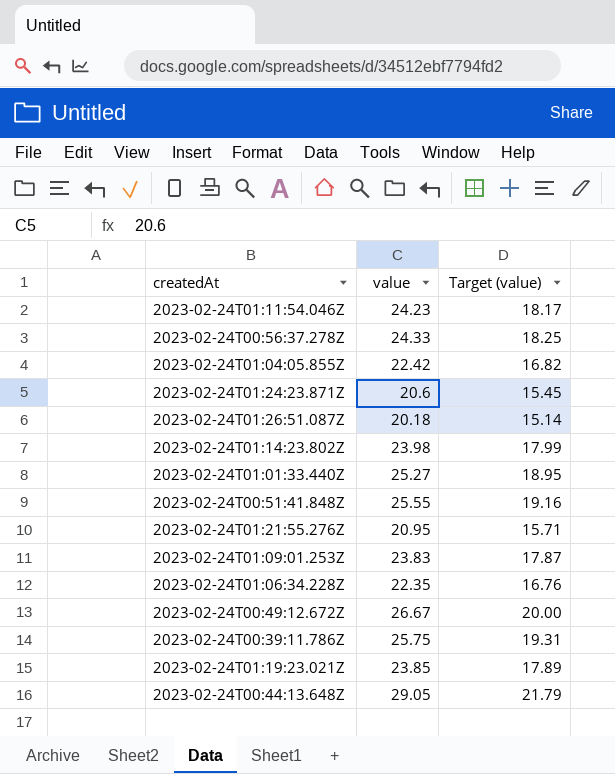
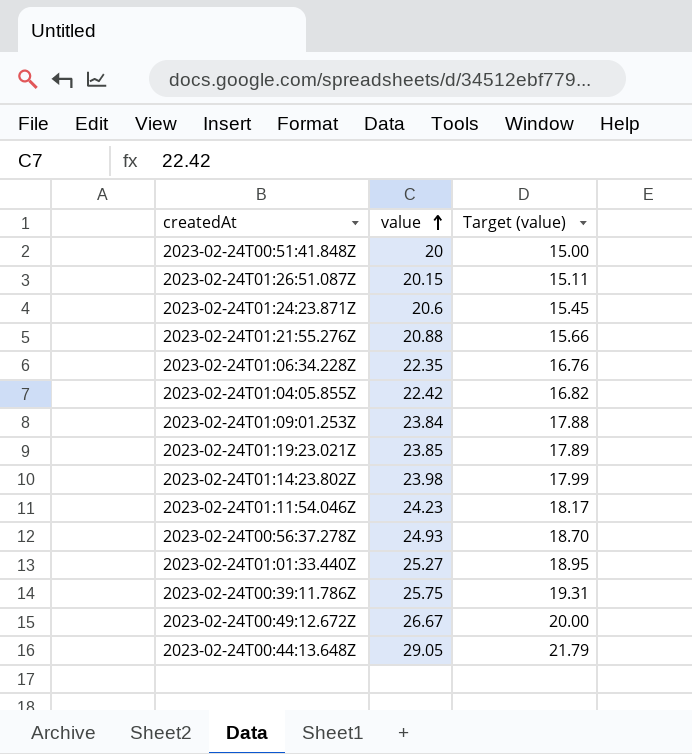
row order: none -> value ascending
2023-02-24T00:51:41.848Z | value: 25.55 -> 20
2023-02-24T00:51:41.848Z | Target (value): 19.16 -> 15.00
2023-02-24T01:26:51.087Z | value: 20.18 -> 20.15
2023-02-24T01:26:51.087Z | Target (value): 15.14 -> 15.11
2023-02-24T01:21:55.276Z | value: 20.95 -> 20.88
2023-02-24T01:21:55.276Z | Target (value): 15.71 -> 15.66
2023-02-24T01:09:01.253Z | value: 23.83 -> 23.84
2023-02-24T01:09:01.253Z | Target (value): 17.87 -> 17.88
2023-02-24T00:56:37.278Z | value: 24.33 -> 24.93
2023-02-24T00:56:37.278Z | Target (value): 18.25 -> 18.70

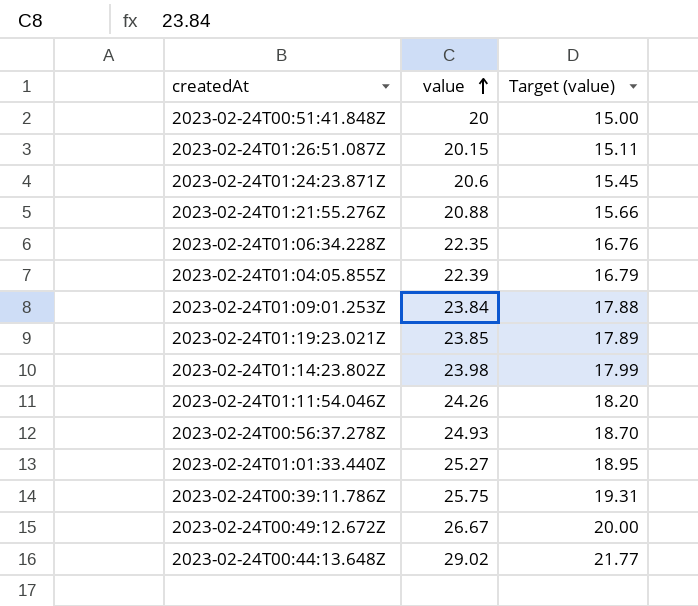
2023-02-24T01:04:05.855Z | value: 22.42 -> 22.39
2023-02-24T01:04:05.855Z | Target (value): 16.82 -> 16.79
2023-02-24T01:11:54.046Z | value: 24.23 -> 24.26
2023-02-24T01:11:54.046Z | Target (value): 18.17 -> 18.20
2023-02-24T00:44:13.648Z | value: 29.05 -> 29.02
2023-02-24T00:44:13.648Z | Target (value): 21.79 -> 21.77

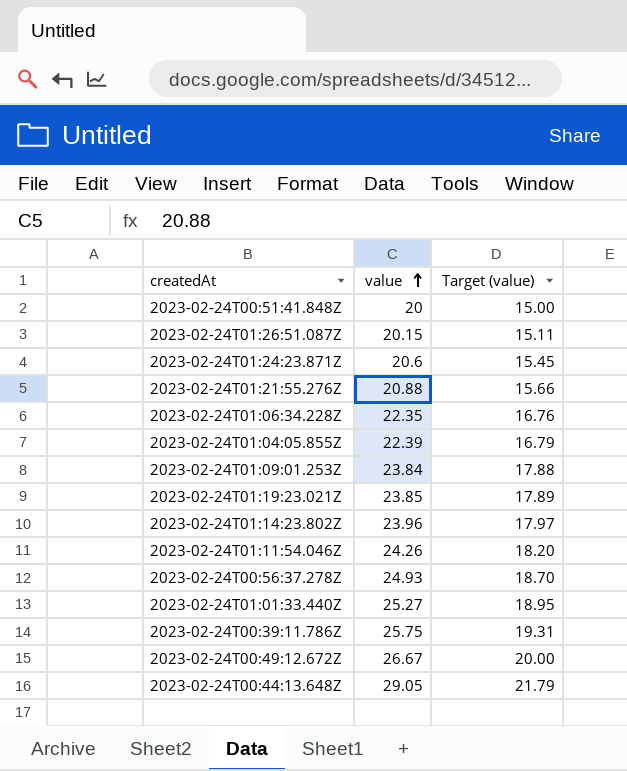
2023-02-24T01:14:23.802Z | value: 23.98 -> 23.96
2023-02-24T01:14:23.802Z | Target (value): 17.99 -> 17.97
2023-02-24T00:44:13.648Z | value: 29.02 -> 29.05
2023-02-24T00:44:13.648Z | Target (value): 21.77 -> 21.79

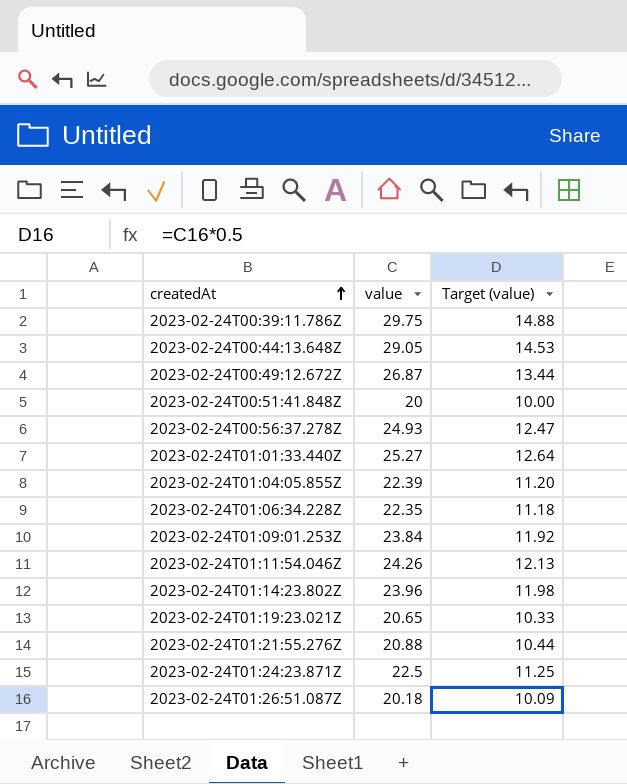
row order: value ascending -> createdAt ascending
column Target (value) | formula: [value] * 0.75 -> [value] * 0.5
2023-02-24T00:39:11.786Z | value: 25.75 -> 29.75
2023-02-24T00:49:12.672Z | value: 26.67 -> 26.87
2023-02-24T01:19:23.021Z | value: 23.85 -> 20.65
2023-02-24T01:24:23.871Z | value: 20.6 -> 22.5
2023-02-24T01:26:51.087Z | value: 20.15 -> 20.18

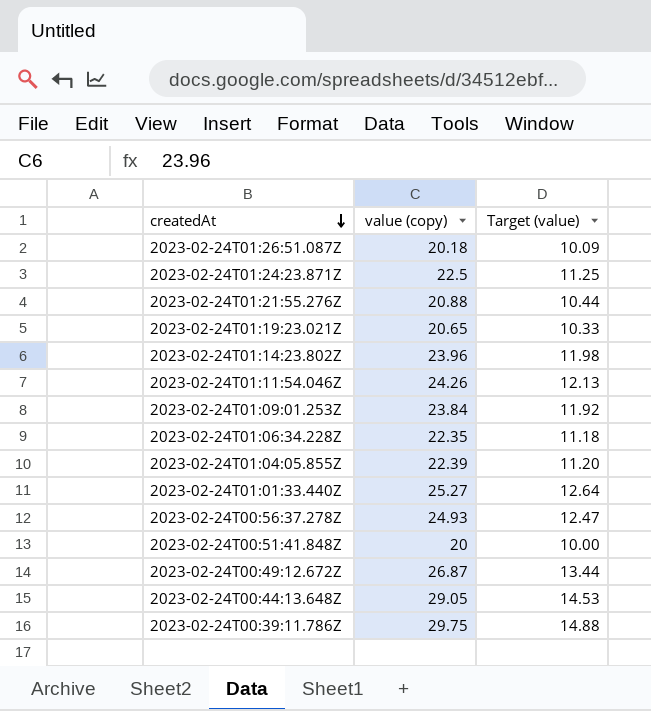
row order: createdAt ascending -> createdAt descending
column name: value -> value (copy)

